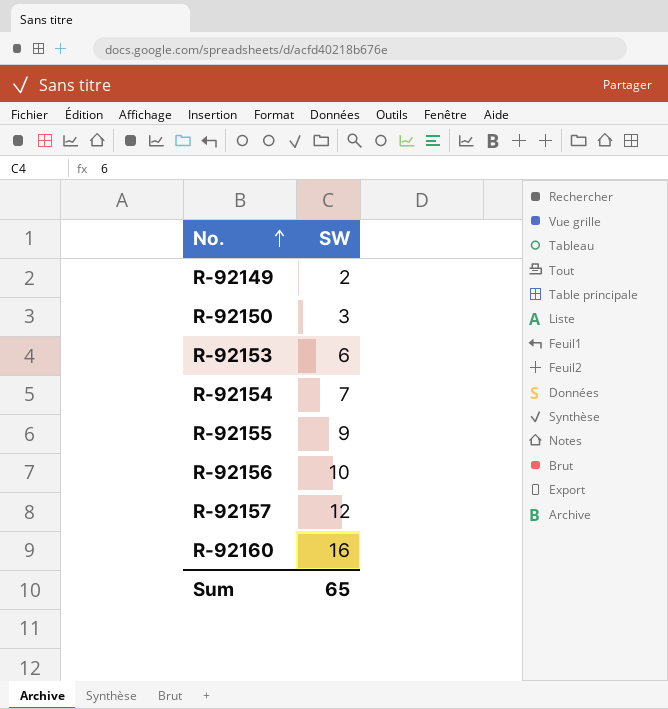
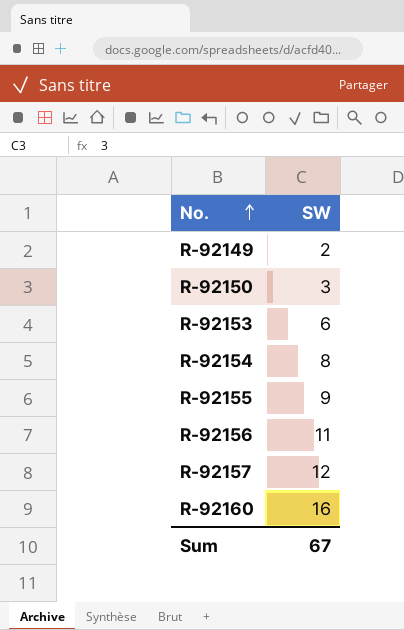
R-92154 | SW: 7 -> 8
R-92156 | SW: 10 -> 11
Sum | SW: 65 -> 67

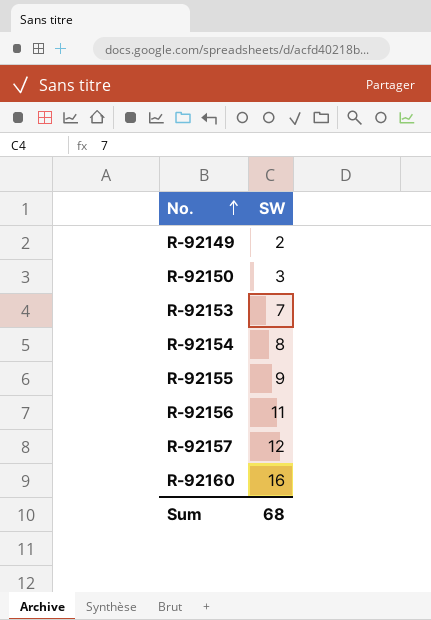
R-92153 | SW: 6 -> 7
Sum | SW: 67 -> 68

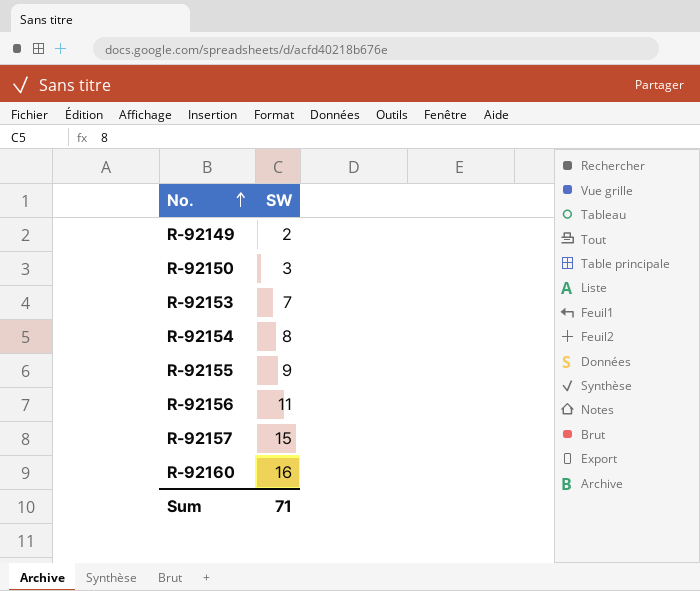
R-92157 | SW: 12 -> 15
Sum | SW: 68 -> 71

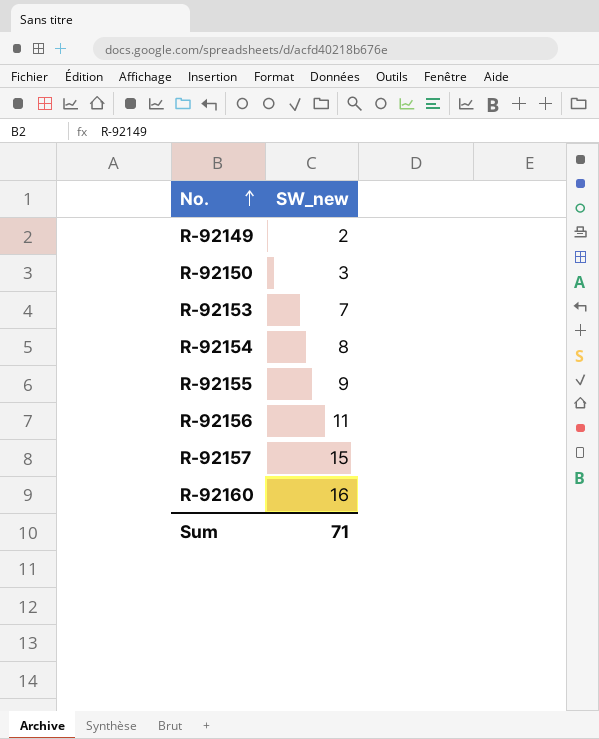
column name: SW -> SW_new

